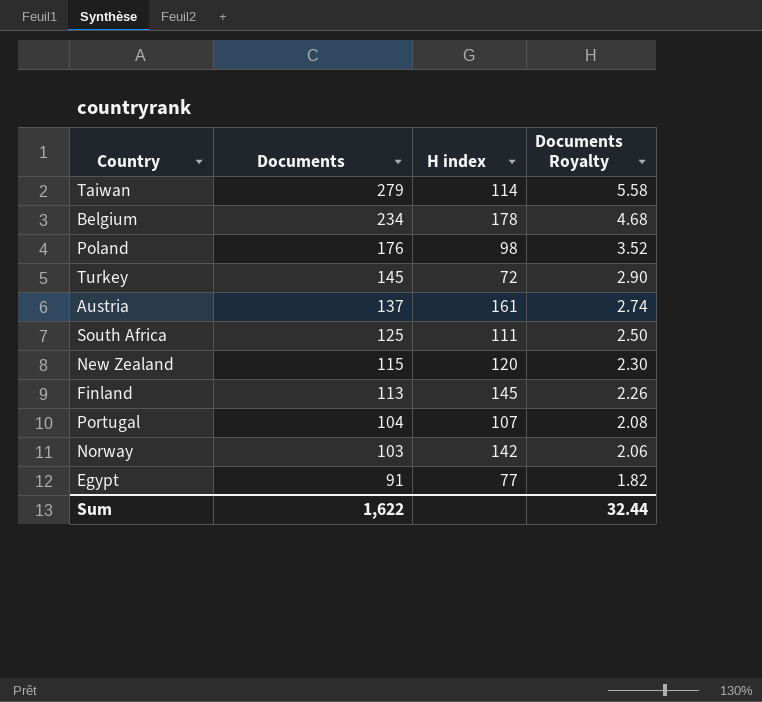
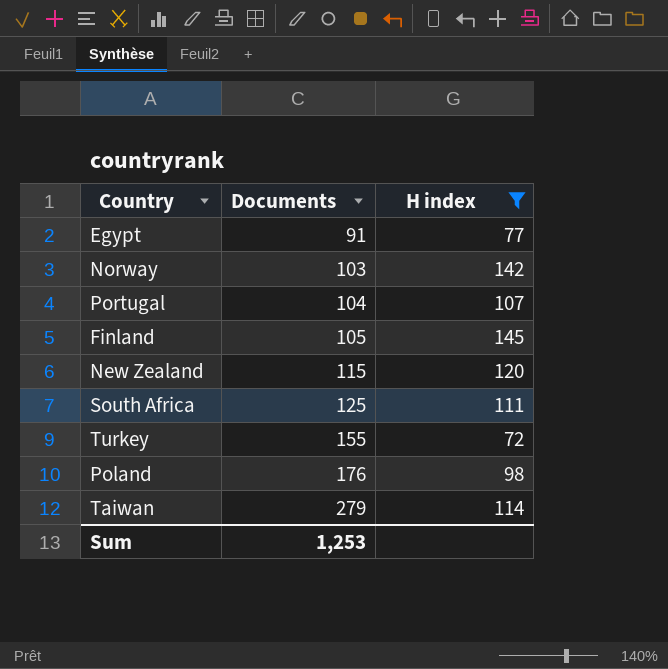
filter: none -> H index <= 145
row order: Documents descending -> Documents ascending
column Documents Royalty | formula: [Documents] * 0.02 -> none
Finland | Documents: 113 -> 105
Turkey | Documents: 145 -> 155
Sum | Documents: 1,622 -> 1,253

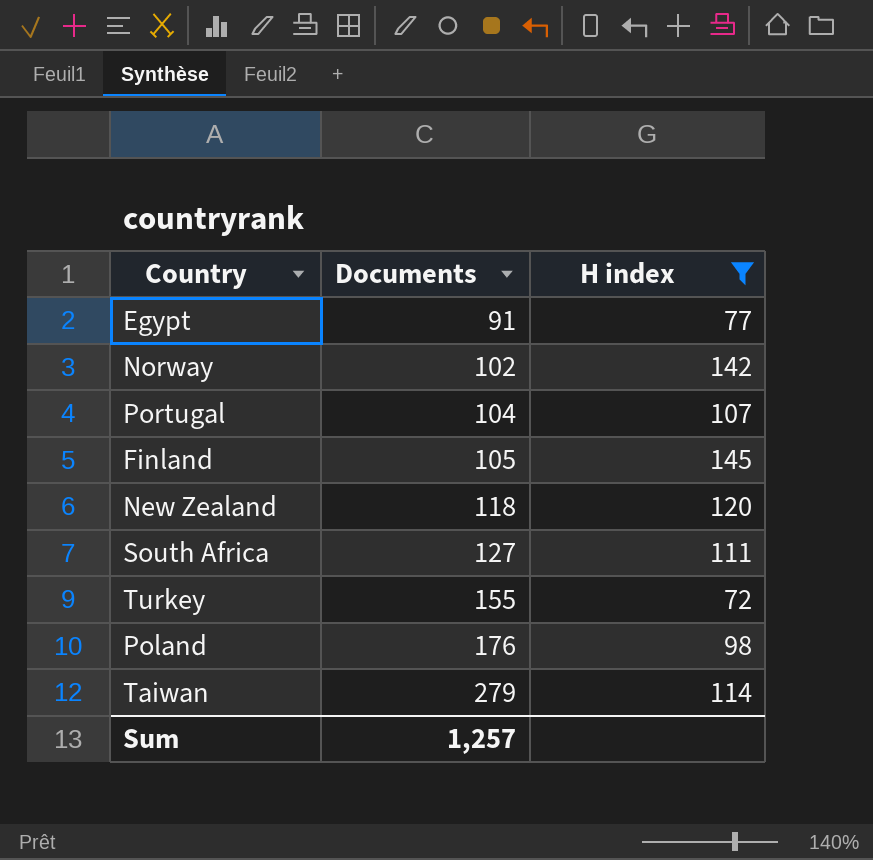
Norway | Documents: 103 -> 102
New Zealand | Documents: 115 -> 118
South Africa | Documents: 125 -> 127
Sum | Documents: 1,253 -> 1,257

